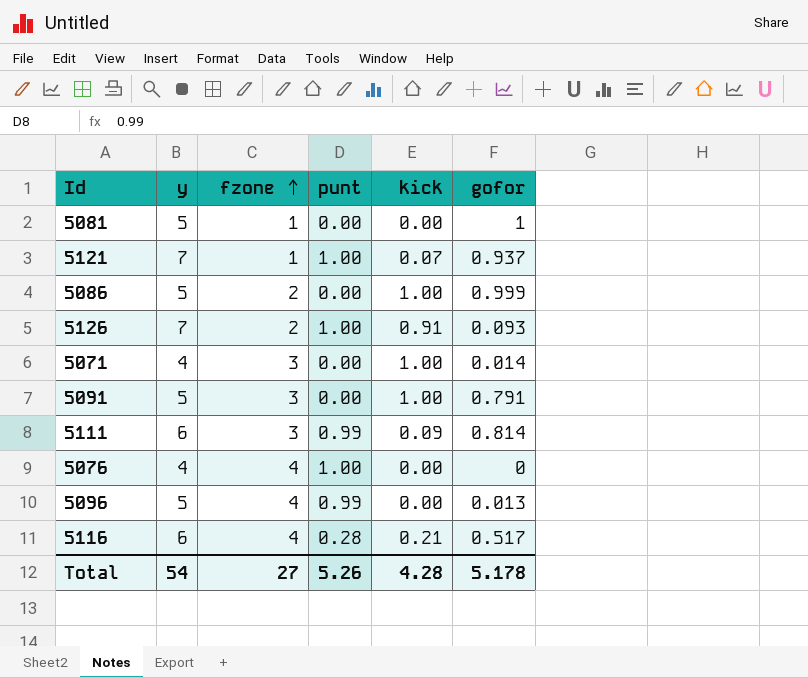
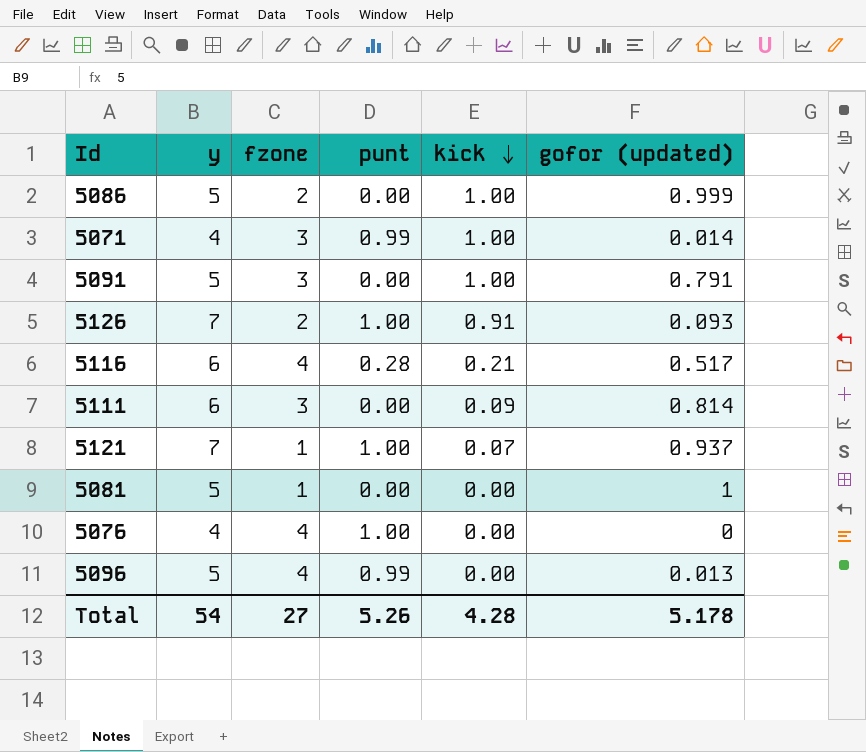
row order: fzone ascending -> kick descending
column name: gofor -> gofor (updated)
5071 | punt: 0.00 -> 0.99
5111 | punt: 0.99 -> 0.00

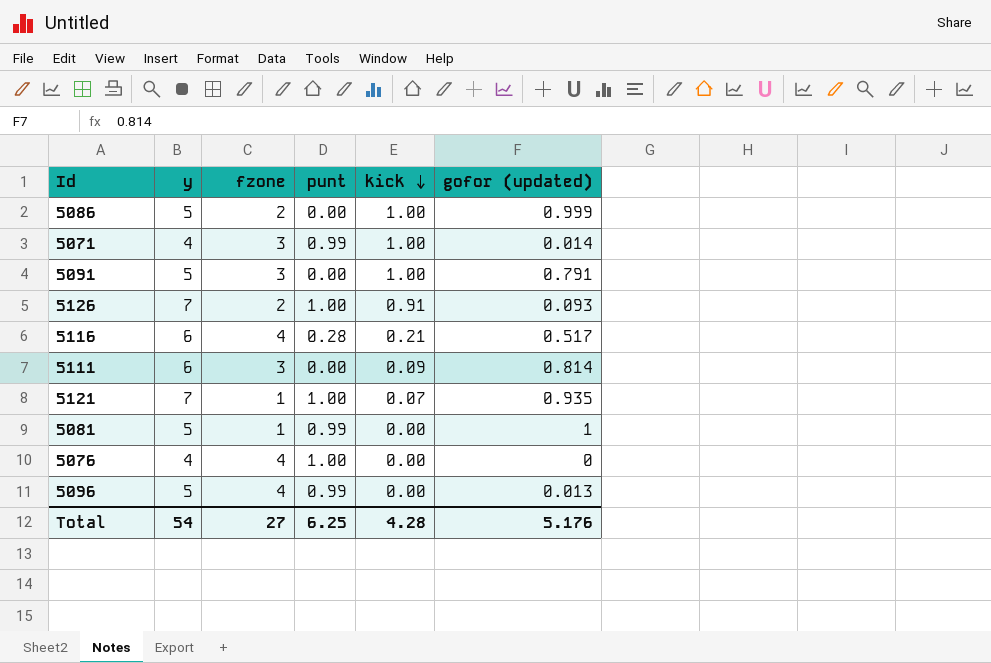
5121 | gofor (updated): 0.937 -> 0.935
5081 | punt: 0.00 -> 0.99
Total | punt: 5.26 -> 6.25
Total | gofor (updated): 5.178 -> 5.176

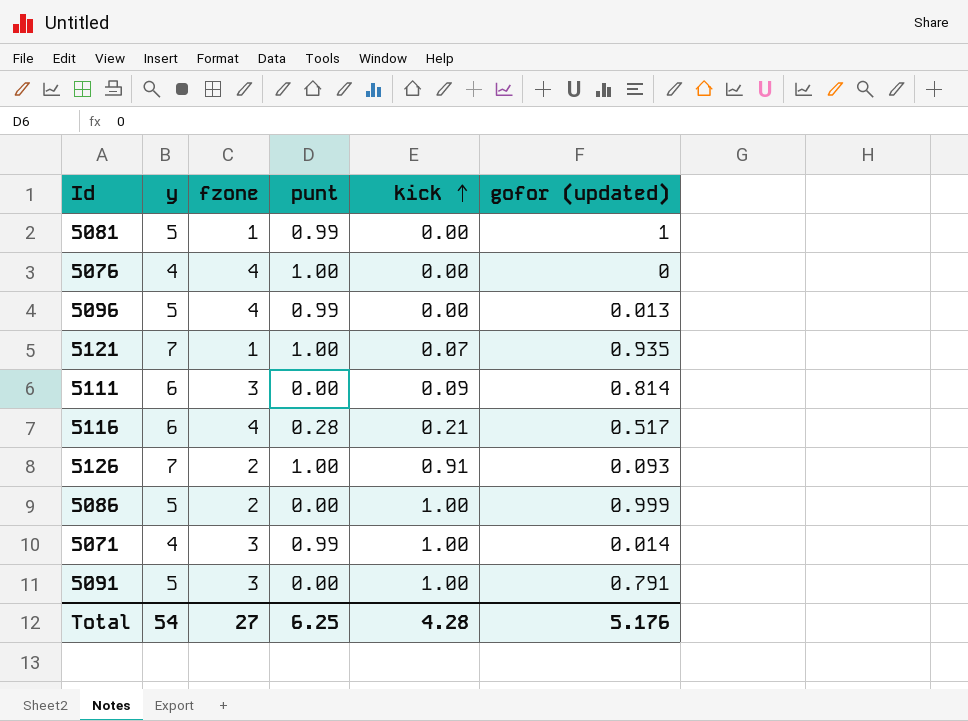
row order: kick descending -> kick ascending

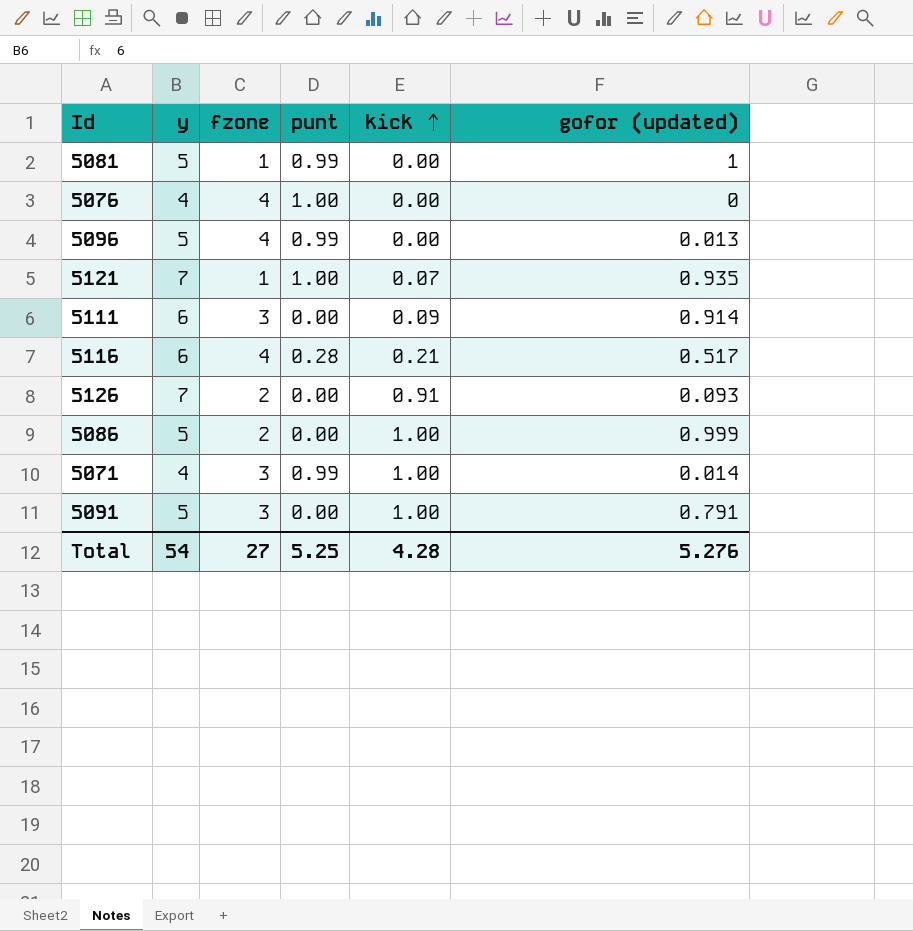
5111 | gofor (updated): 0.814 -> 0.914
5126 | punt: 1.00 -> 0.00
Total | punt: 6.25 -> 5.25
Total | gofor (updated): 5.176 -> 5.276

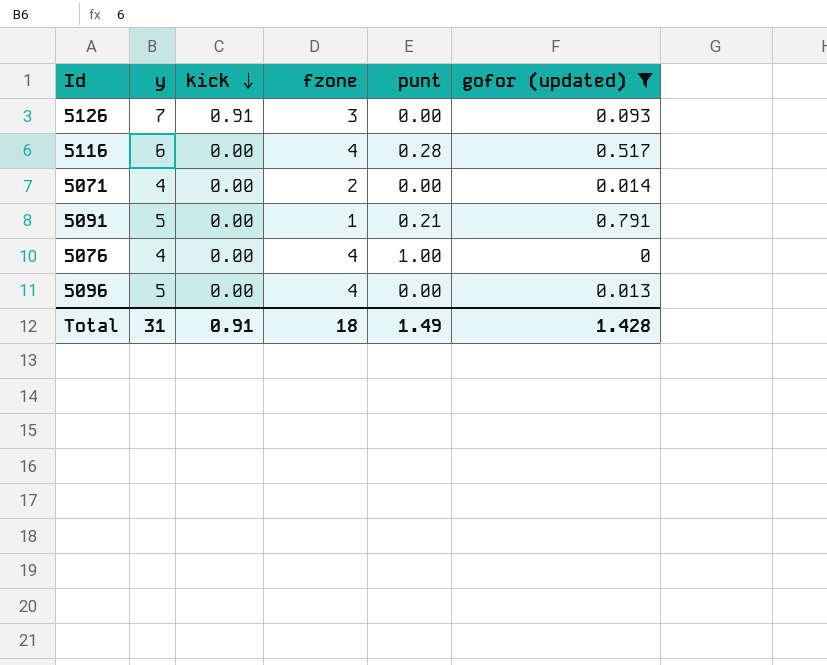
filter: none -> gofor (updated) <= 0.791
row order: kick ascending -> kick descending
column kick | position: 5 -> 3
5126 | fzone: 2 -> 3
5116 | kick: 0.21 -> 0.00
5071 | kick: 1.00 -> 0.00
5071 | fzone: 3 -> 2
5071 | punt: 0.99 -> 0.00
5091 | kick: 1.00 -> 0.00
5091 | fzone: 3 -> 1
5091 | punt: 0.00 -> 0.21
5096 | punt: 0.99 -> 0.00
Total | y: 54 -> 31
Total | kick: 4.28 -> 0.91
Total | fzone: 27 -> 18
Total | punt: 5.25 -> 1.49
Total | gofor (updated): 5.276 -> 1.428

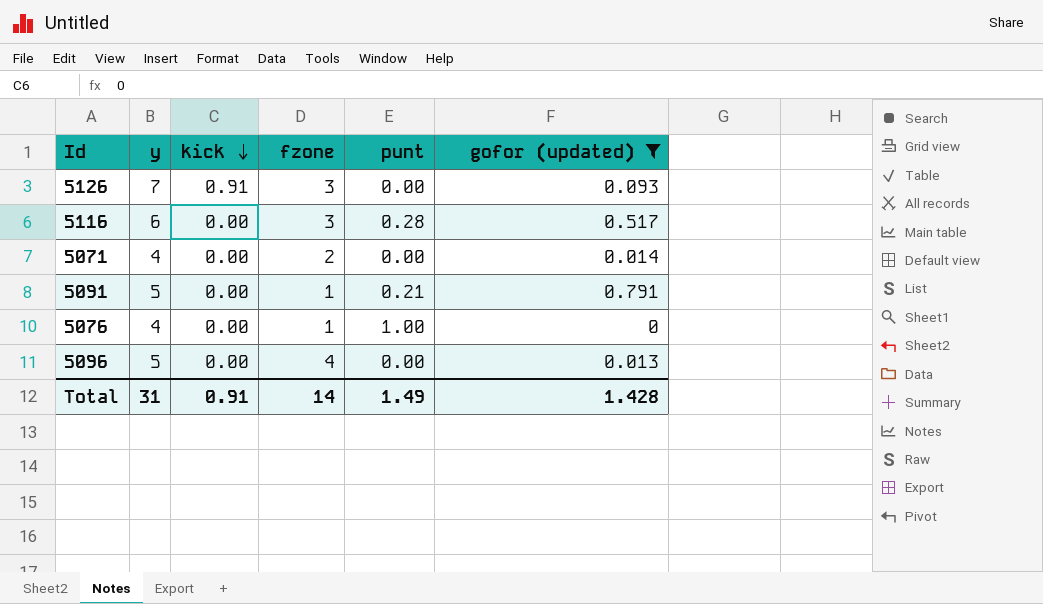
5116 | fzone: 4 -> 3
5076 | fzone: 4 -> 1
Total | fzone: 18 -> 14

